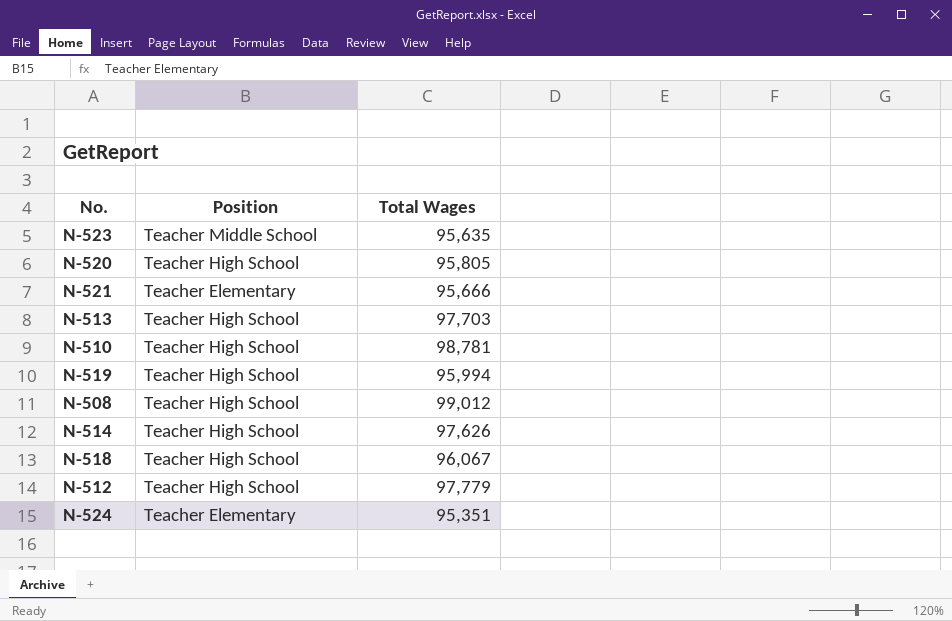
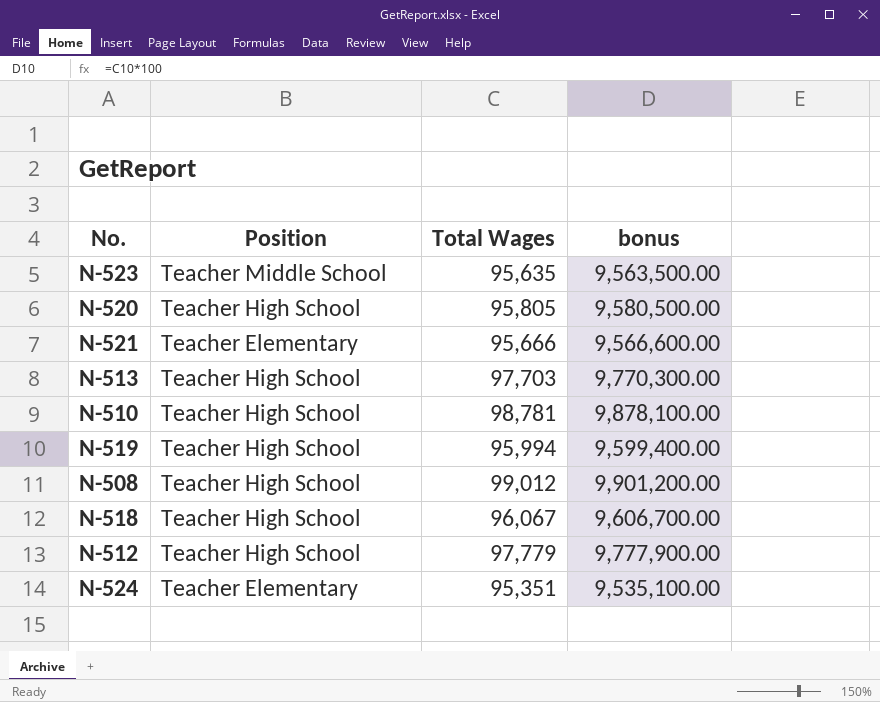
column bonus | formula: none -> [Total Wages] * 100
row N-514: Teacher High School | 97,626 -> none

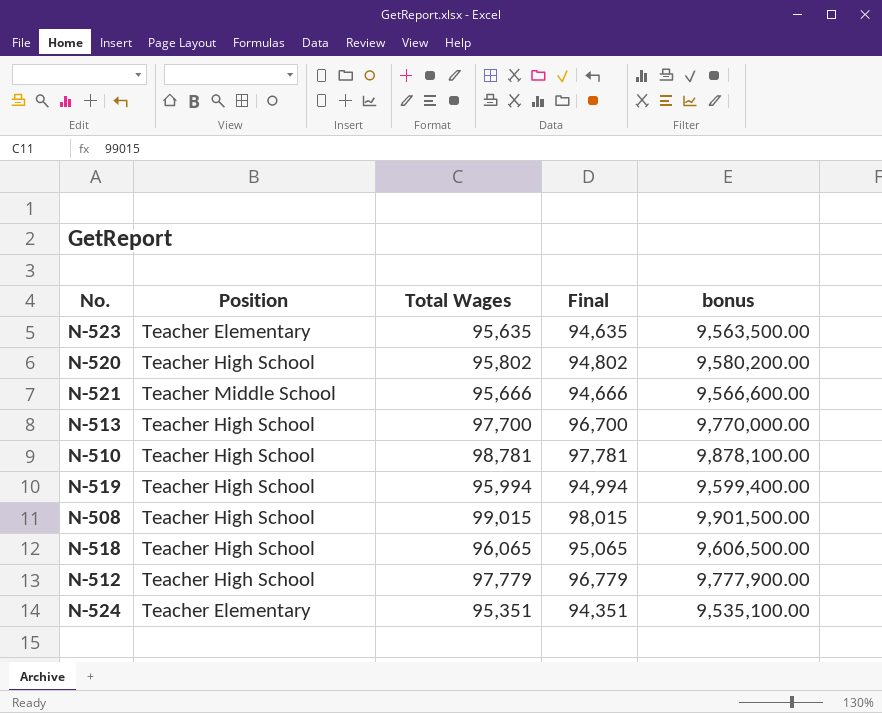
column Final | formula: none -> [Total Wages] - 1000
N-523 | Position: Teacher Middle School -> Teacher Elementary
N-520 | Total Wages: 95,805 -> 95,802
N-520 | bonus: 9,580,500.00 -> 9,580,200.00
N-521 | Position: Teacher Elementary -> Teacher Middle School
N-513 | Total Wages: 97,703 -> 97,700
N-513 | bonus: 9,770,300.00 -> 9,770,000.00
N-508 | Total Wages: 99,012 -> 99,015
N-508 | bonus: 9,901,200.00 -> 9,901,500.00
N-518 | Total Wages: 96,067 -> 96,065
N-518 | bonus: 9,606,700.00 -> 9,606,500.00

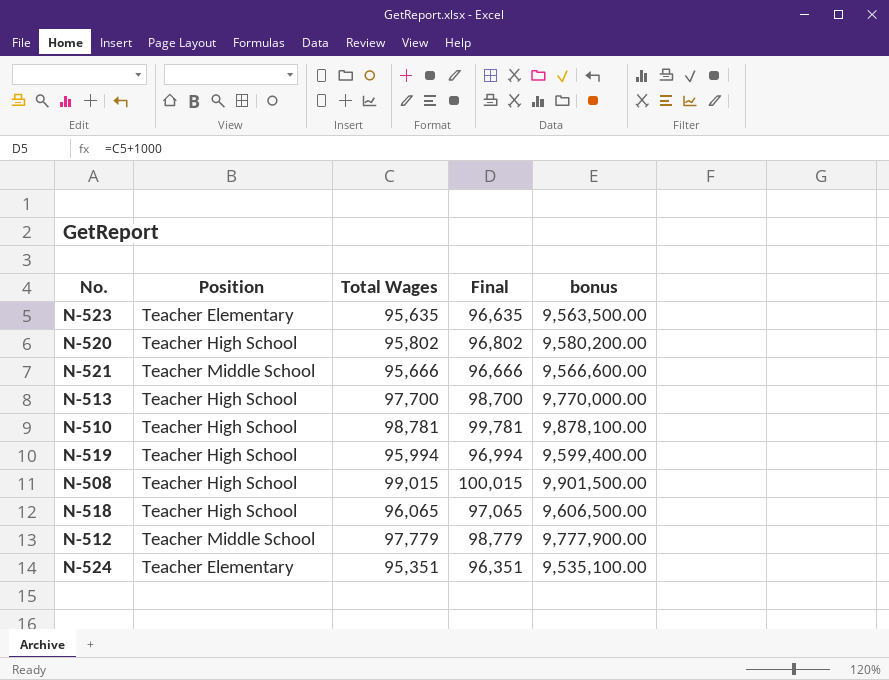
column Final | formula: [Total Wages] - 1000 -> [Total Wages] + 1000
N-512 | Position: Teacher High School -> Teacher Middle School

